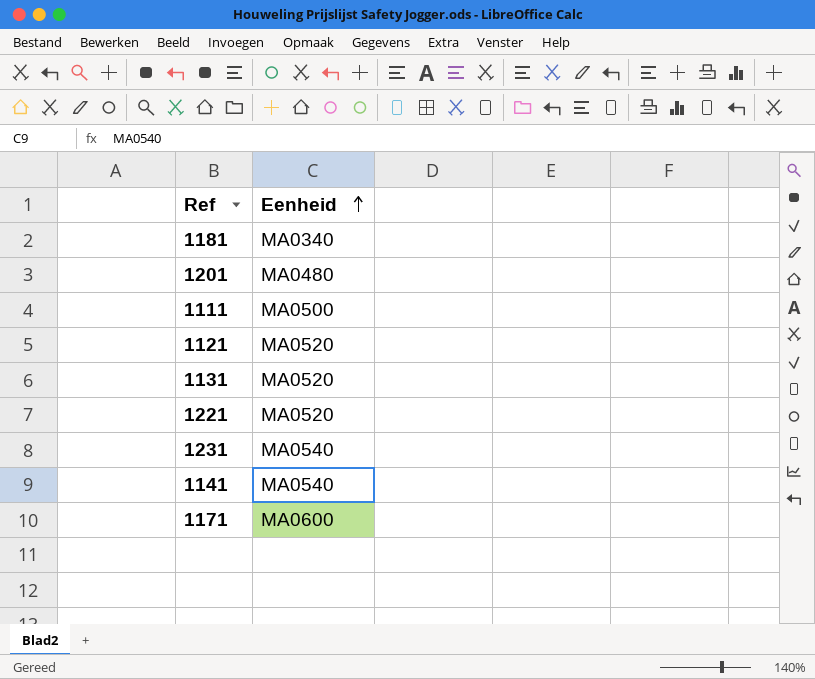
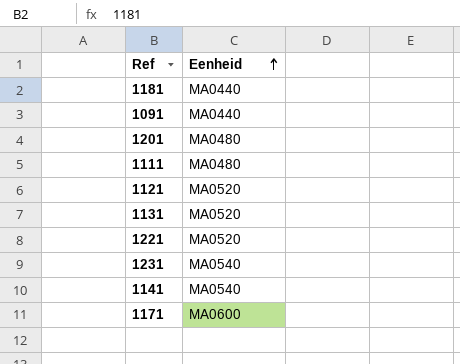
1181 | Eenheid: MA0340 -> MA0440
row 1091: none -> MA0440
1111 | Eenheid: MA0500 -> MA0480

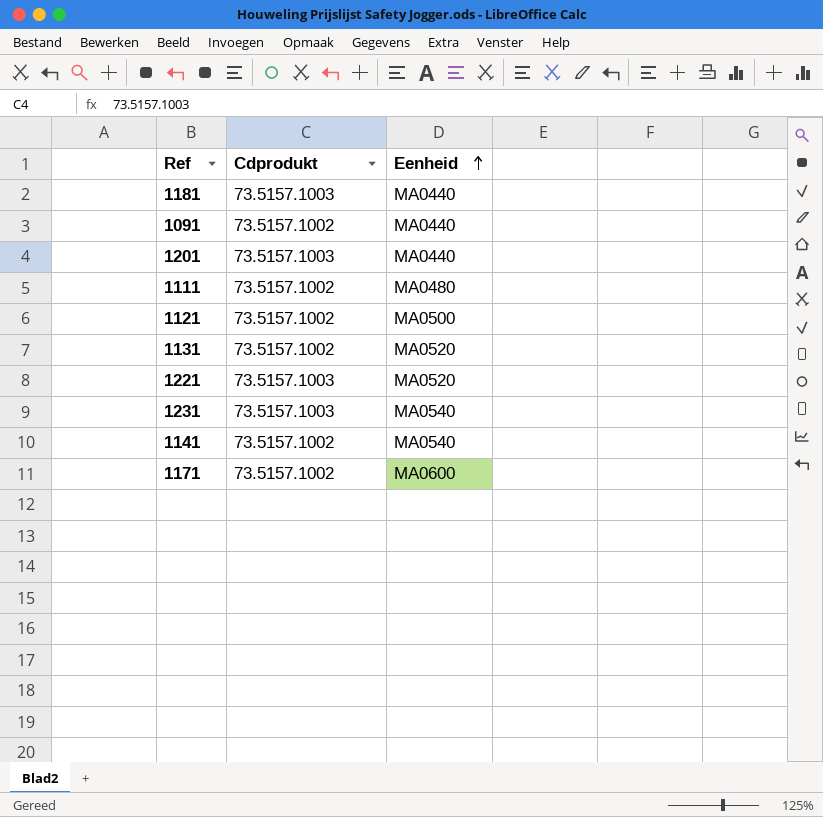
column Cdprodukt | position: none -> 2
1201 | Eenheid: MA0480 -> MA0440
1121 | Eenheid: MA0520 -> MA0500

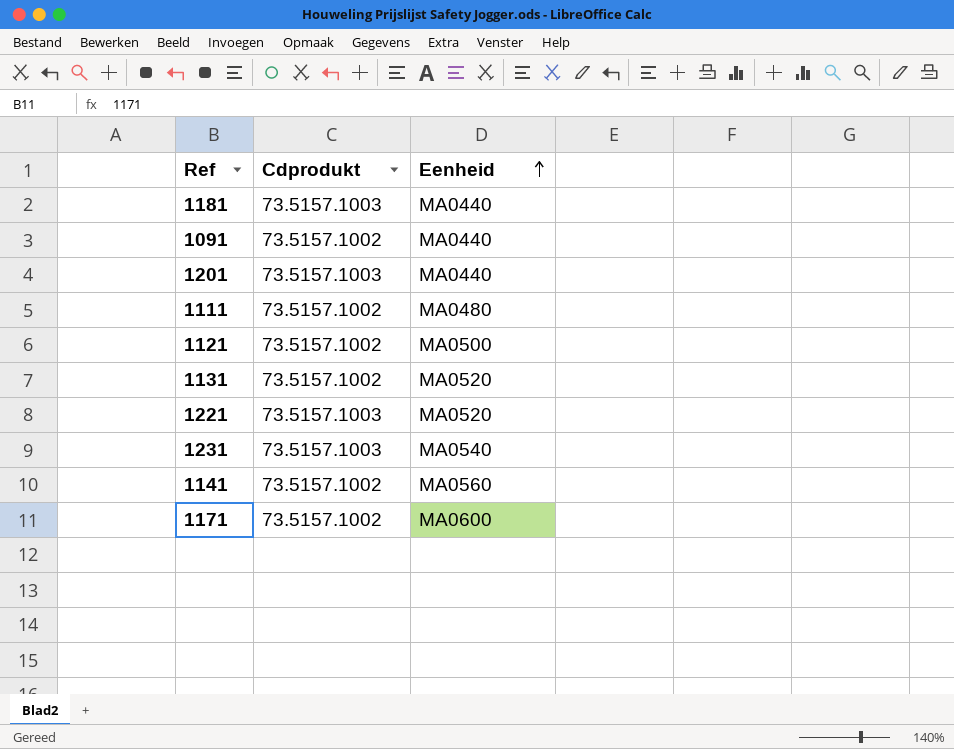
1141 | Eenheid: MA0540 -> MA0560

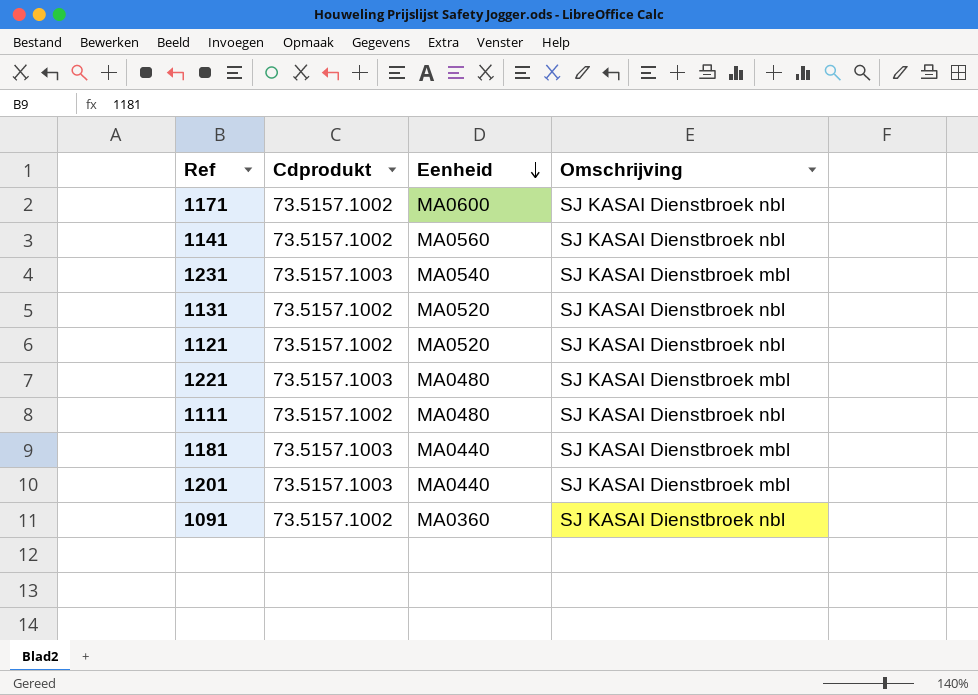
row order: Eenheid ascending -> Eenheid descending
column Omschrijving | position: none -> 4
1121 | Eenheid: MA0500 -> MA0520
1221 | Eenheid: MA0520 -> MA0480
1091 | Eenheid: MA0440 -> MA0360

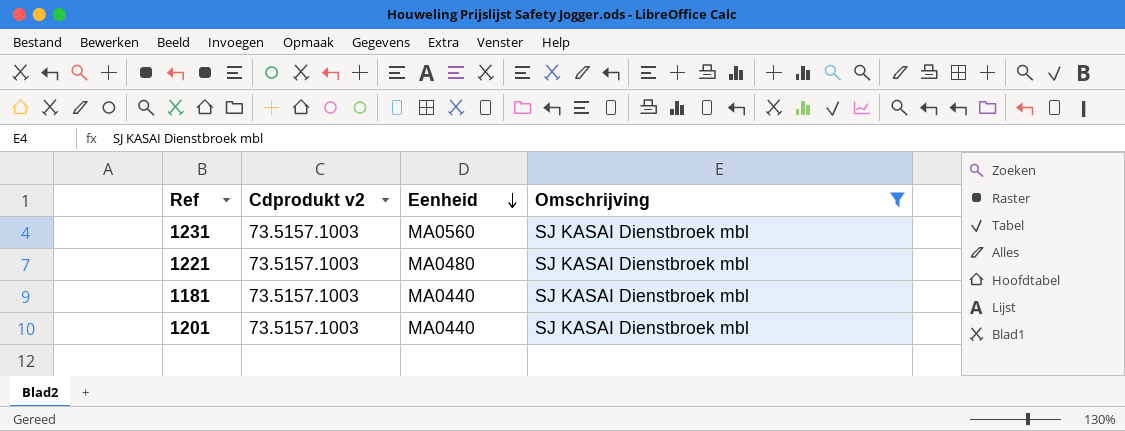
filter: none -> Omschrijving = SJ KASAI Dienstbroek mbl
column name: Cdprodukt -> Cdprodukt v2
1231 | Eenheid: MA0540 -> MA0560

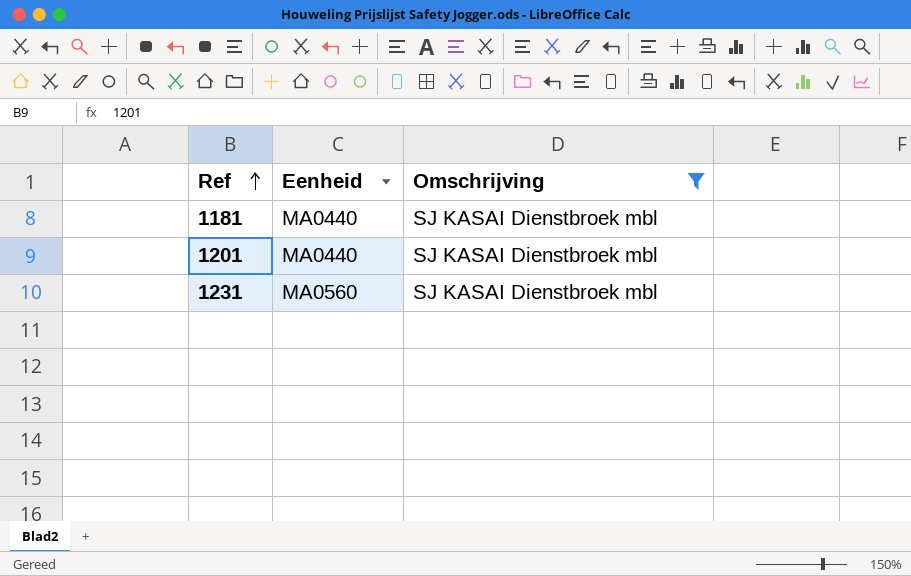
row order: Eenheid descending -> Ref ascending
column Cdprodukt v2 | position: 2 -> none
row 1221: 73.5157.1003 | MA0480 | SJ KASAI Dienstbroek mbl -> none

